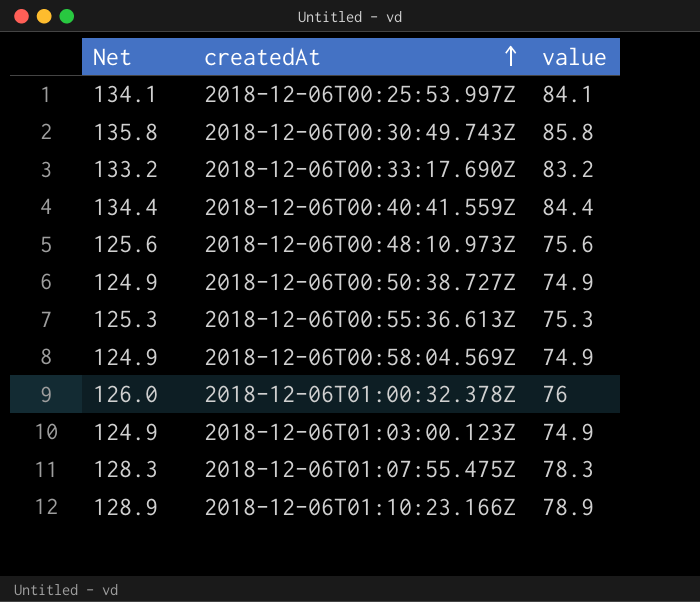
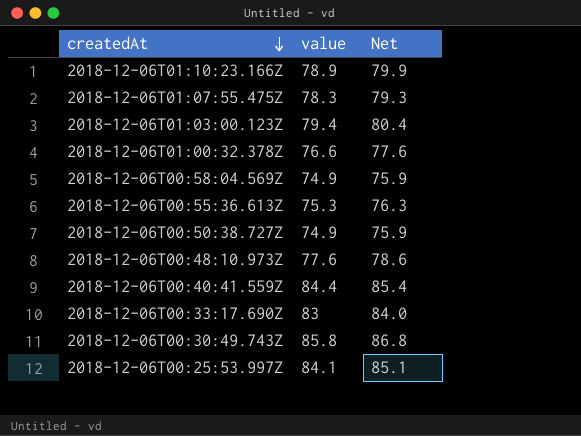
row order: createdAt ascending -> createdAt descending
column Net | formula: [value] + 50 -> [value] + 1
column Net | position: 1 -> 3
2018-12-06T01:03:00.123Z | value: 74.9 -> 79.4
2018-12-06T01:00:32.378Z | value: 76 -> 76.6
2018-12-06T00:48:10.973Z | value: 75.6 -> 77.6
2018-12-06T00:33:17.690Z | value: 83.2 -> 83

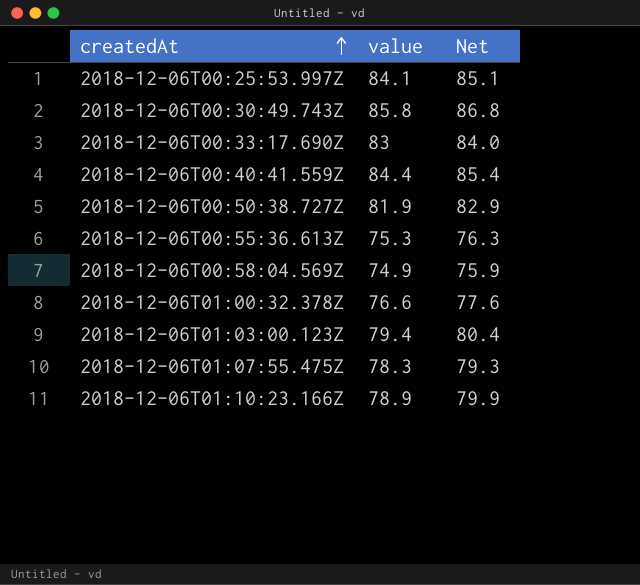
row order: createdAt descending -> createdAt ascending
row 2018-12-06T00:48:10.973Z: 77.6 | 78.6 -> none
2018-12-06T00:50:38.727Z | value: 74.9 -> 81.9
2018-12-06T00:50:38.727Z | Net: 75.9 -> 82.9

